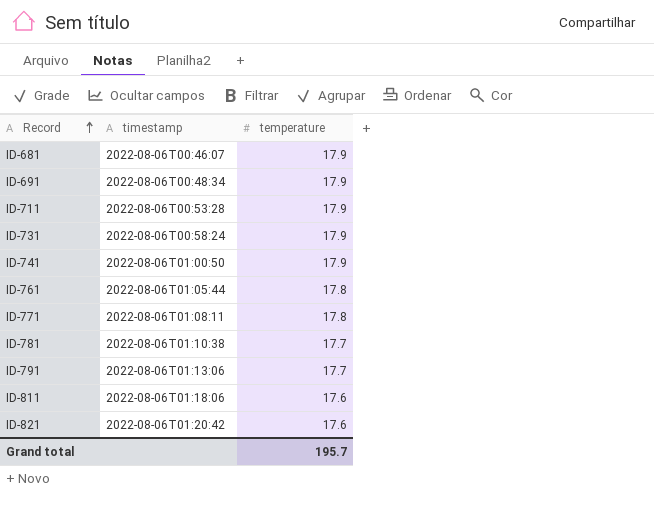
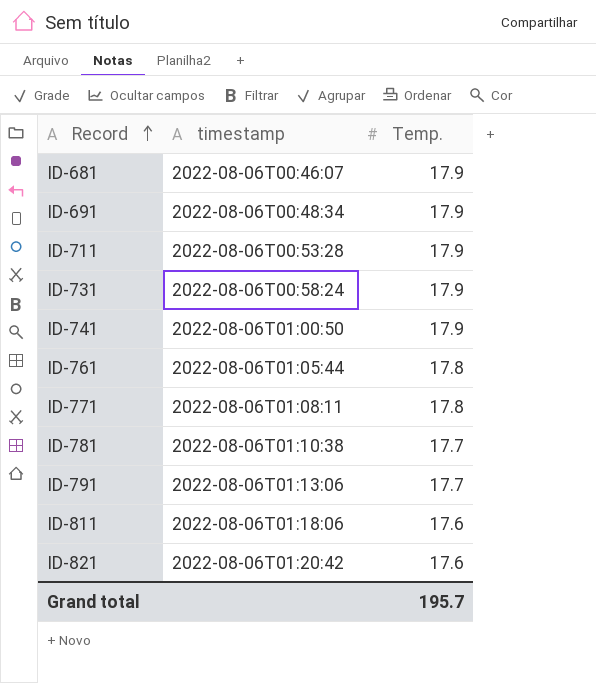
column name: temperature -> Temp.

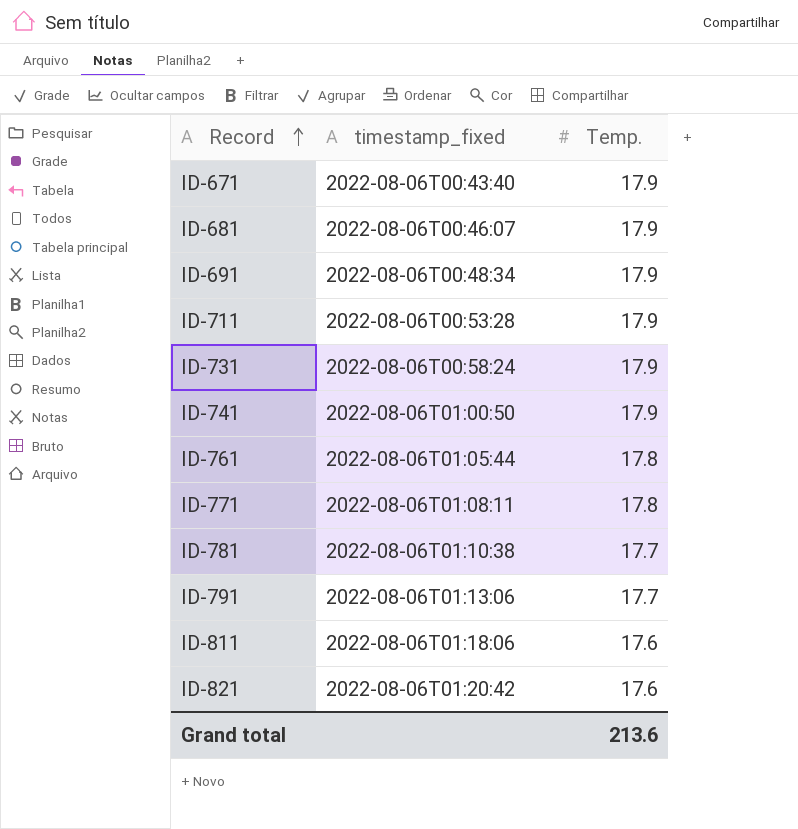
column name: timestamp -> timestamp_fixed
row ID-671: none -> 2022-08-06T00:43:40 | 17.9
Grand total | Temp.: 195.7 -> 213.6

